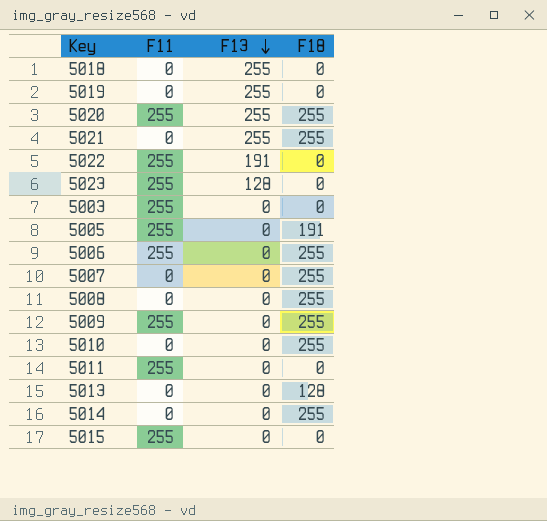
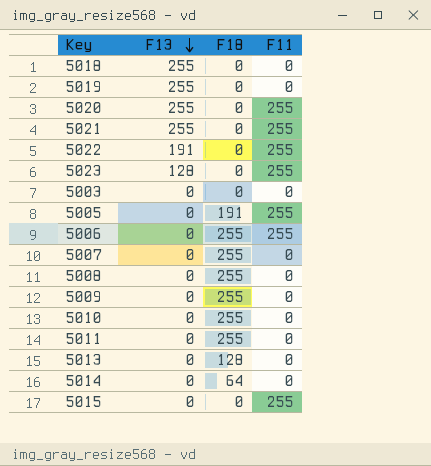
column F11 | position: 2 -> 4
5020 | F18: 255 -> 0
5021 | F18: 255 -> 0
5021 | F11: 0 -> 255
5003 | F11: 255 -> 0
5009 | F11: 255 -> 0
5011 | F18: 0 -> 255
5011 | F11: 255 -> 0
5014 | F18: 255 -> 64

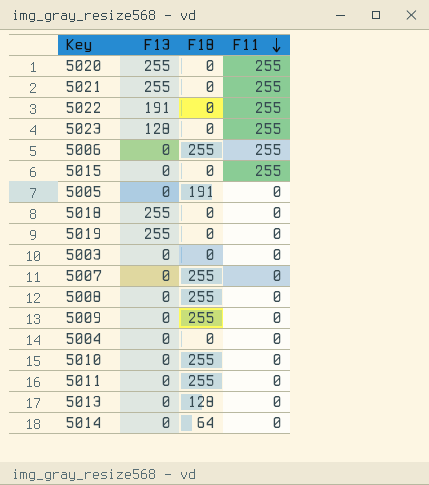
row order: F13 descending -> F11 descending
5005 | F11: 255 -> 0
row 5004: none -> 0 | 0 | 0

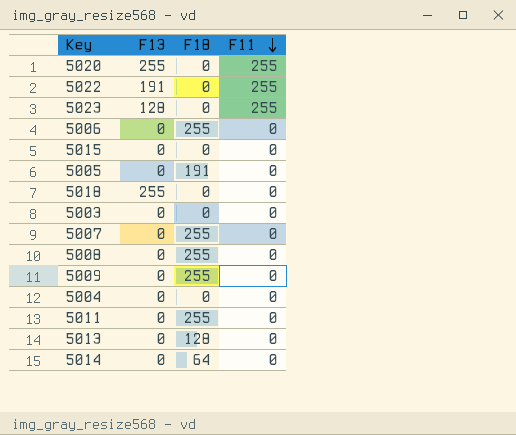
row 5021: 255 | 0 | 255 -> none
row 5019: 255 | 0 | 0 -> none
row 5010: 0 | 255 | 0 -> none
5006 | F11: 255 -> 0
5015 | F11: 255 -> 0

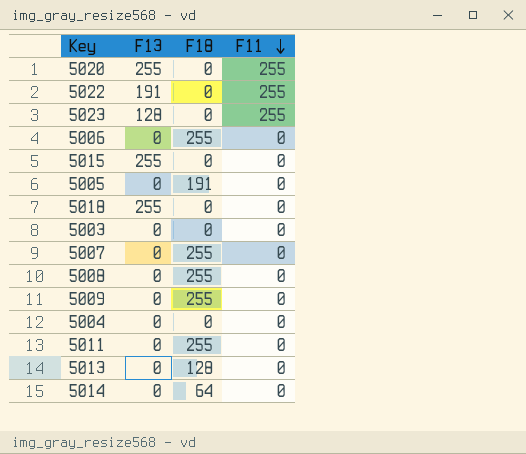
5015 | F13: 0 -> 255

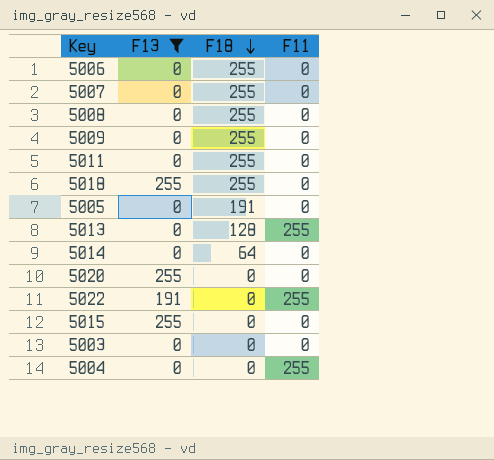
filter: none -> F13 != 128
row order: F11 descending -> F18 descending
5018 | F18: 0 -> 255
5013 | F11: 0 -> 255
5020 | F11: 255 -> 0
5004 | F11: 0 -> 255

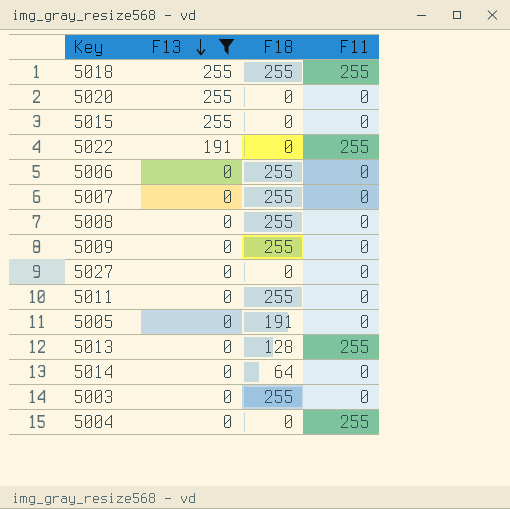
row order: F18 descending -> F13 descending
5018 | F11: 0 -> 255
row 5027: none -> 0 | 0 | 0
5003 | F18: 0 -> 255

